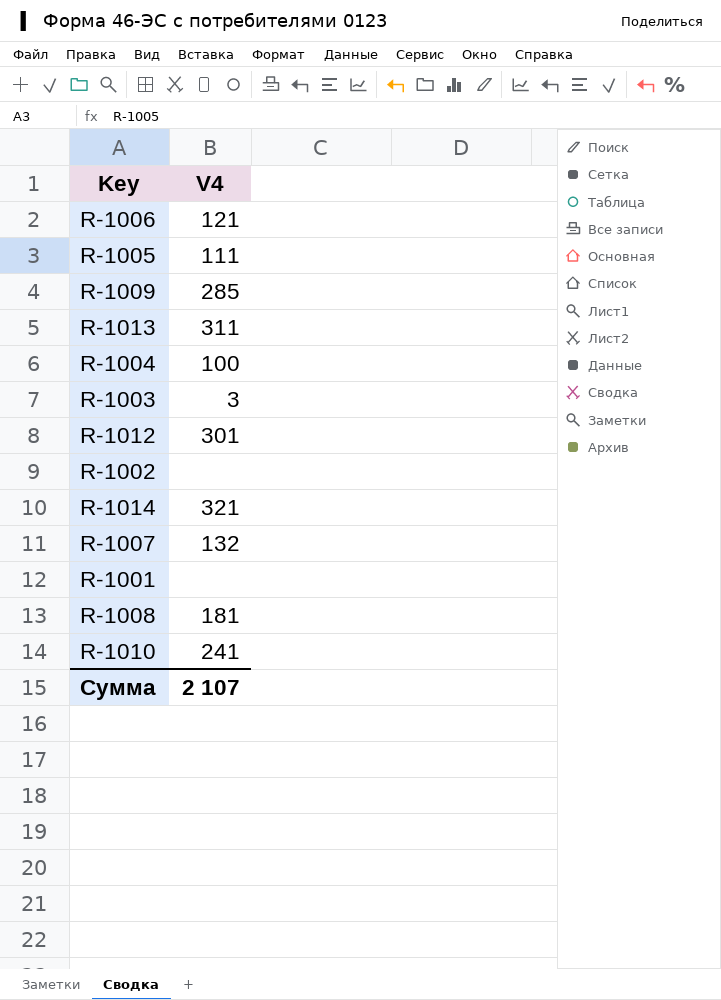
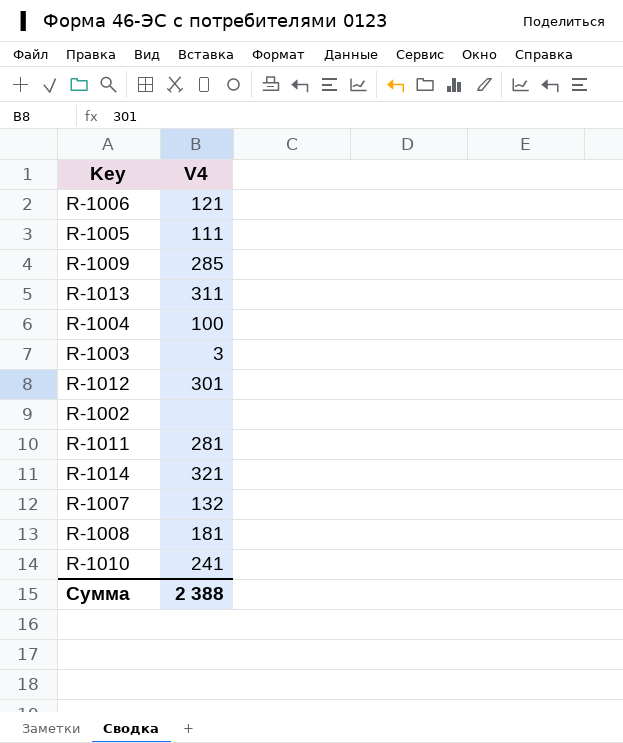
row R-1001: none -> none
row R-1011: none -> 281
Сумма | V4: 2 107 -> 2 388

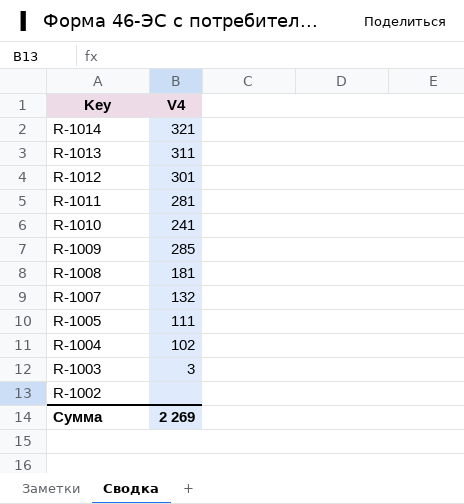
row order: none -> Key descending
row R-1006: 121 -> none
R-1004 | V4: 100 -> 102
Сумма | V4: 2 388 -> 2 269

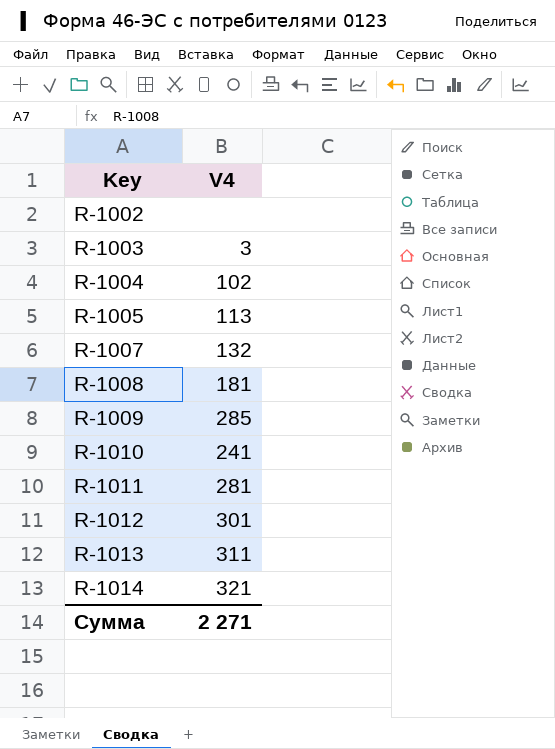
row order: Key descending -> Key ascending
R-1005 | V4: 111 -> 113
Сумма | V4: 2 269 -> 2 271

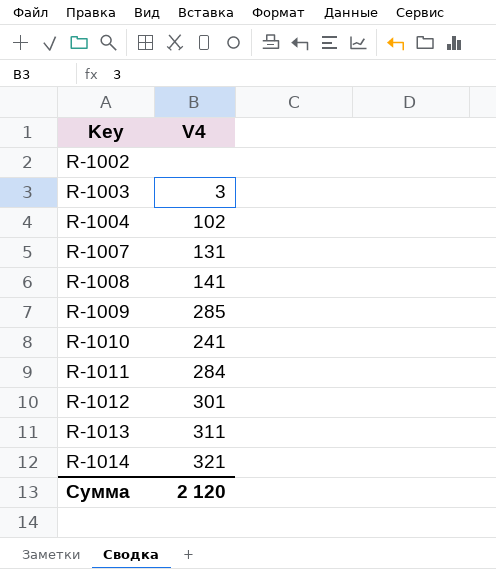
row R-1005: 113 -> none
R-1007 | V4: 132 -> 131
R-1008 | V4: 181 -> 141
R-1011 | V4: 281 -> 284
Сумма | V4: 2 271 -> 2 120

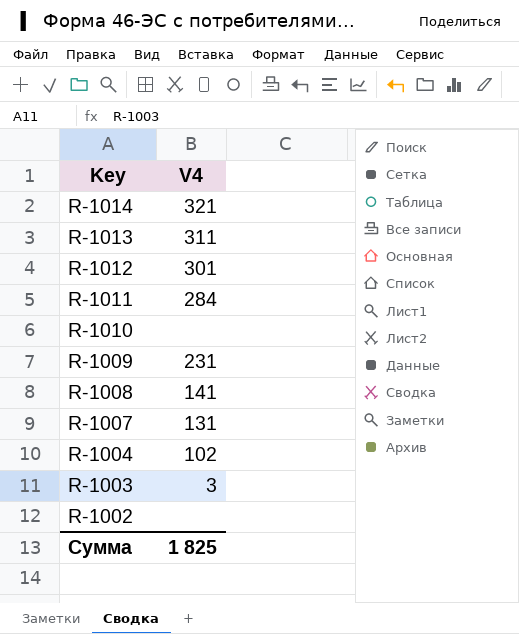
row order: Key ascending -> Key descending
R-1010 | V4: 241 -> none
R-1009 | V4: 285 -> 231
Сумма | V4: 2 120 -> 1 825

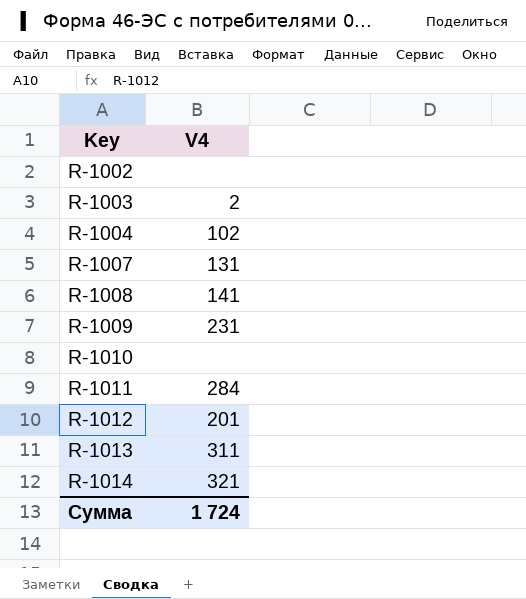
row order: Key descending -> Key ascending
R-1003 | V4: 3 -> 2
R-1012 | V4: 301 -> 201
Сумма | V4: 1 825 -> 1 724

